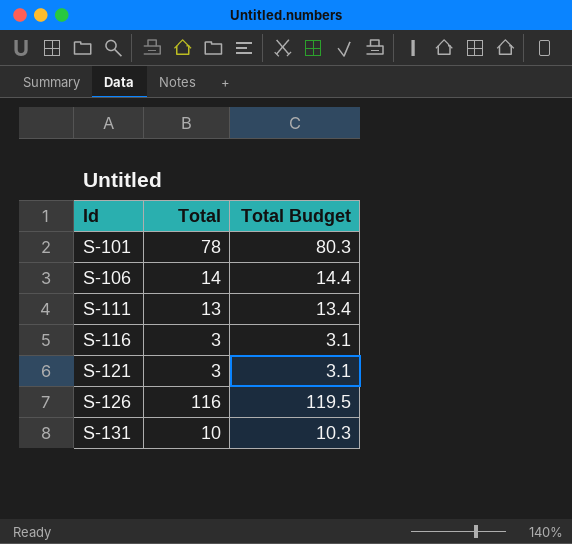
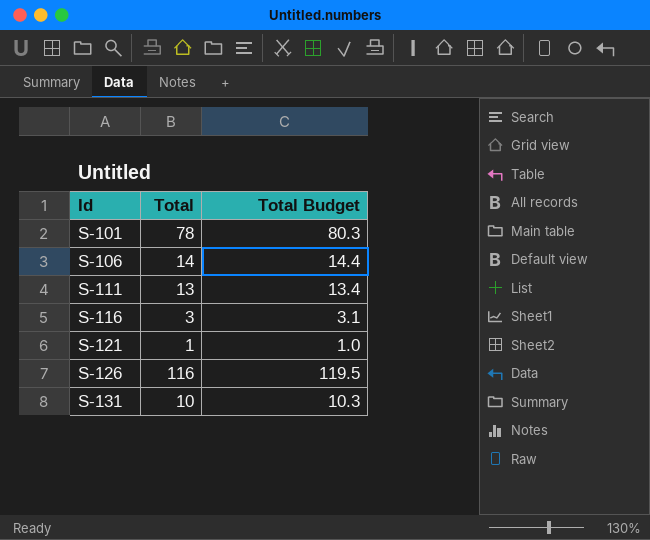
S-121 | Total: 3 -> 1
S-121 | Total Budget: 3.1 -> 1.0

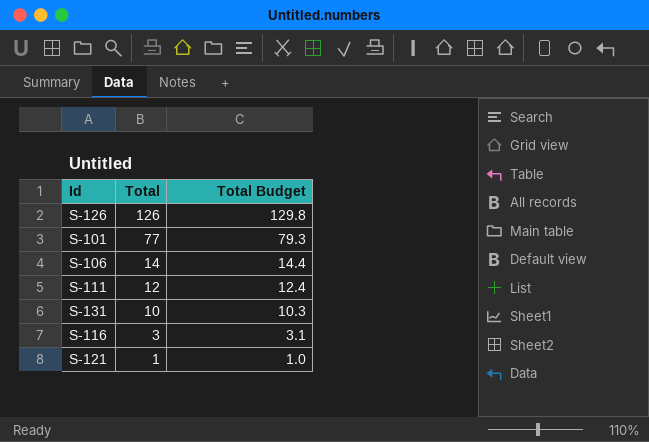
row order: Id ascending -> Total descending
S-126 | Total: 116 -> 126
S-126 | Total Budget: 119.5 -> 129.8
S-101 | Total: 78 -> 77
S-101 | Total Budget: 80.3 -> 79.3
S-111 | Total: 13 -> 12
S-111 | Total Budget: 13.4 -> 12.4

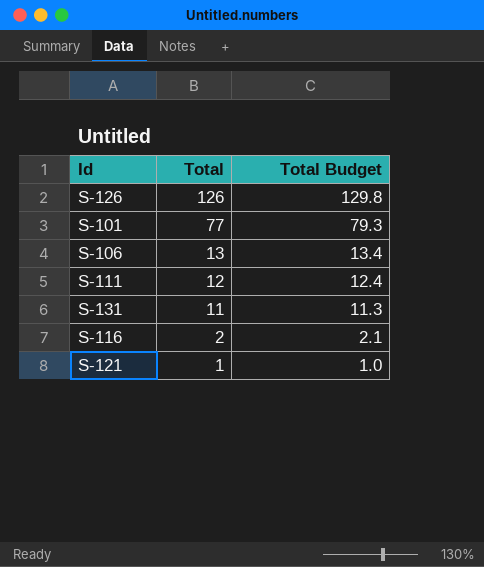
S-106 | Total: 14 -> 13
S-106 | Total Budget: 14.4 -> 13.4
S-131 | Total: 10 -> 11
S-131 | Total Budget: 10.3 -> 11.3
S-116 | Total: 3 -> 2
S-116 | Total Budget: 3.1 -> 2.1

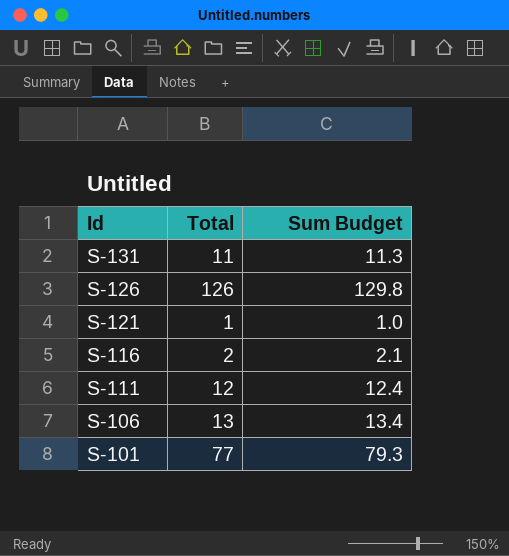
row order: Total descending -> Id descending
column name: Total Budget -> Sum Budget

